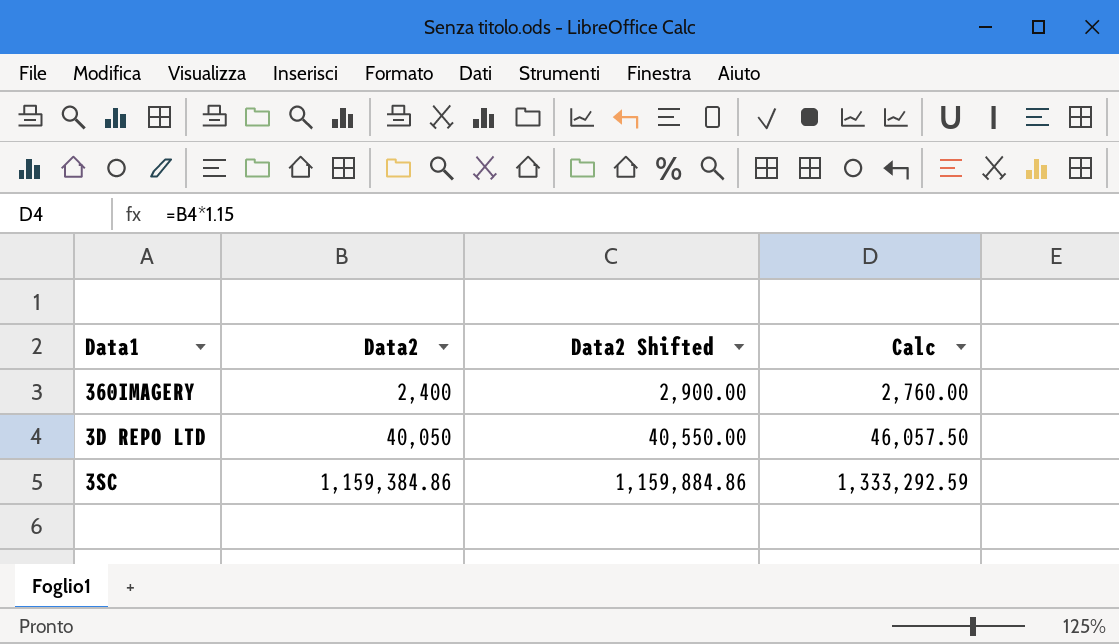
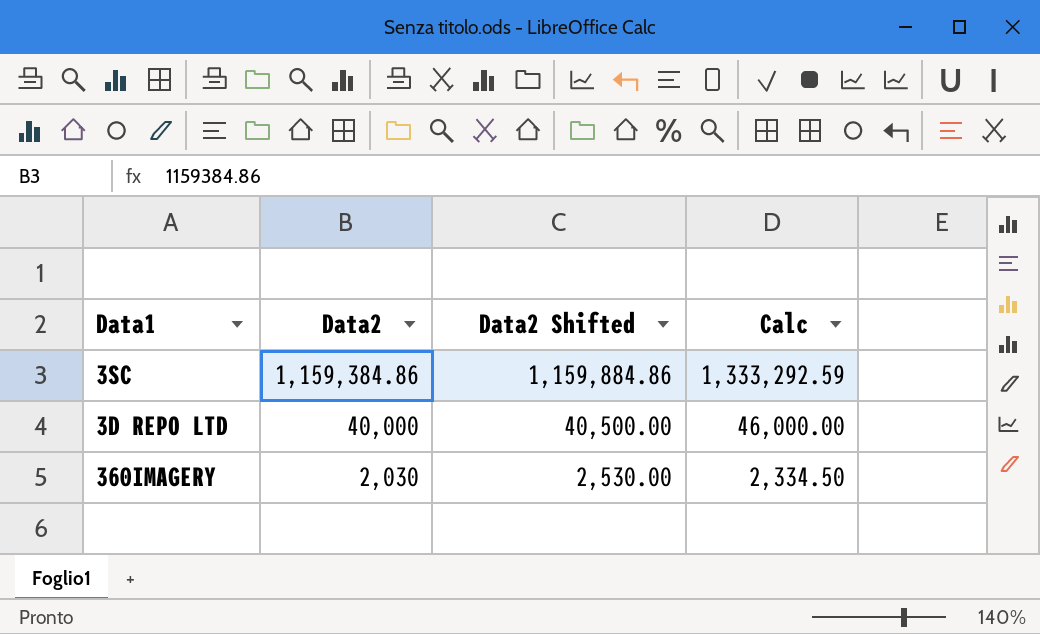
row order: Data2 ascending -> Data2 descending
3D REPO LTD | Data2: 40,050 -> 40,000
3D REPO LTD | Data2 Shifted: 40,550.00 -> 40,500.00
3D REPO LTD | Calc: 46,057.50 -> 46,000.00
360IMAGERY | Data2: 2,400 -> 2,030
360IMAGERY | Data2 Shifted: 2,900.00 -> 2,530.00
360IMAGERY | Calc: 2,760.00 -> 2,334.50

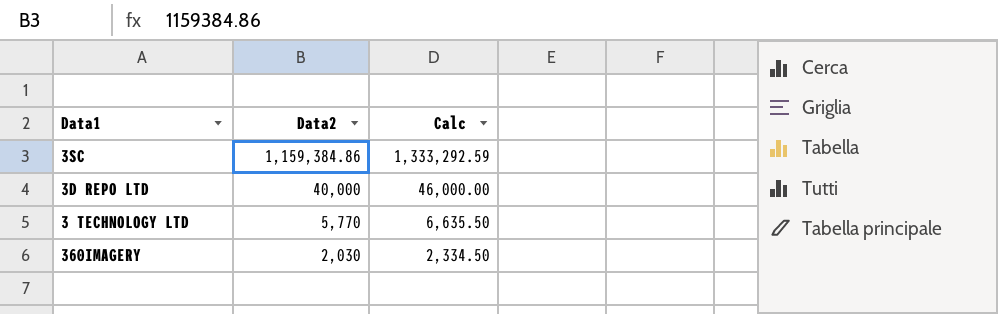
column Data2 Shifted | formula: [Data2] + 500 -> none
row 3 TECHNOLOGY LTD: none -> 5,770 | 6,635.50

